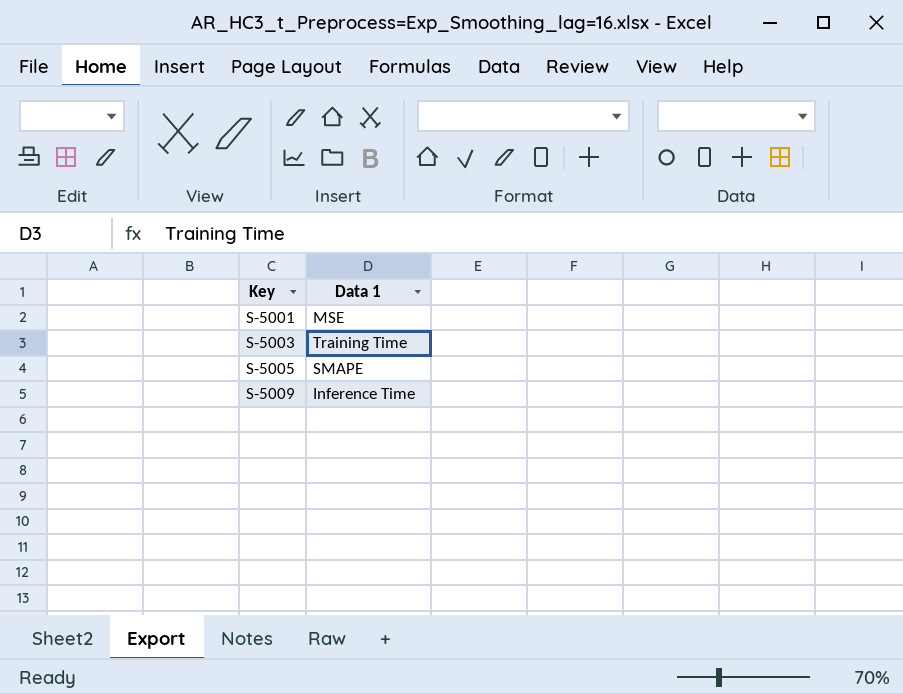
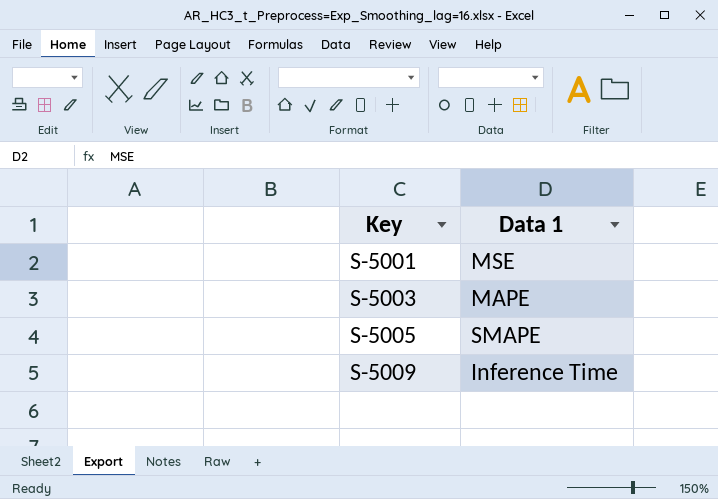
S-5003 | Data 1: Training Time -> MAPE

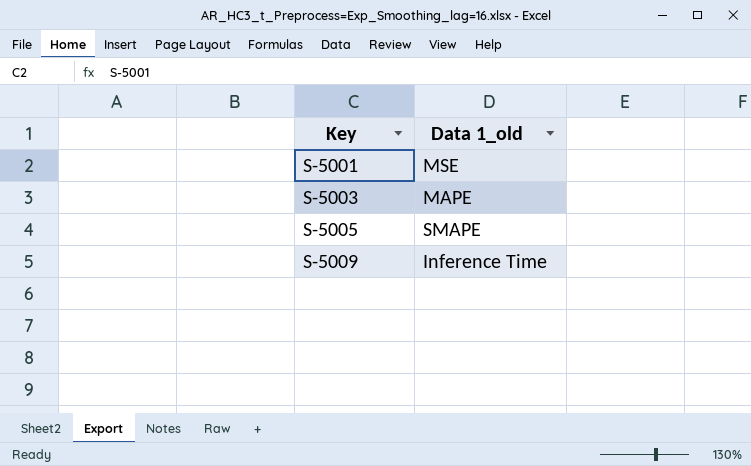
column name: Data 1 -> Data 1_old

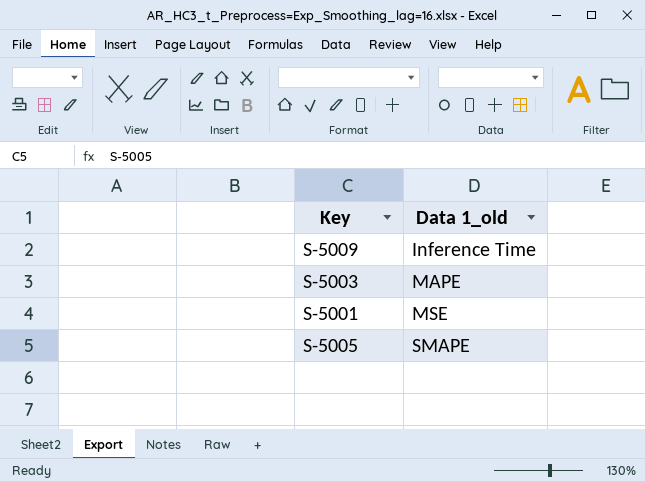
row order: Key ascending -> Data 1_old ascending

